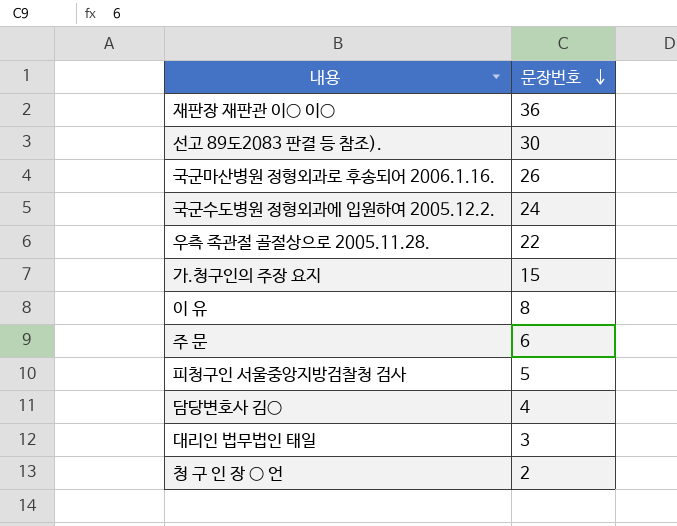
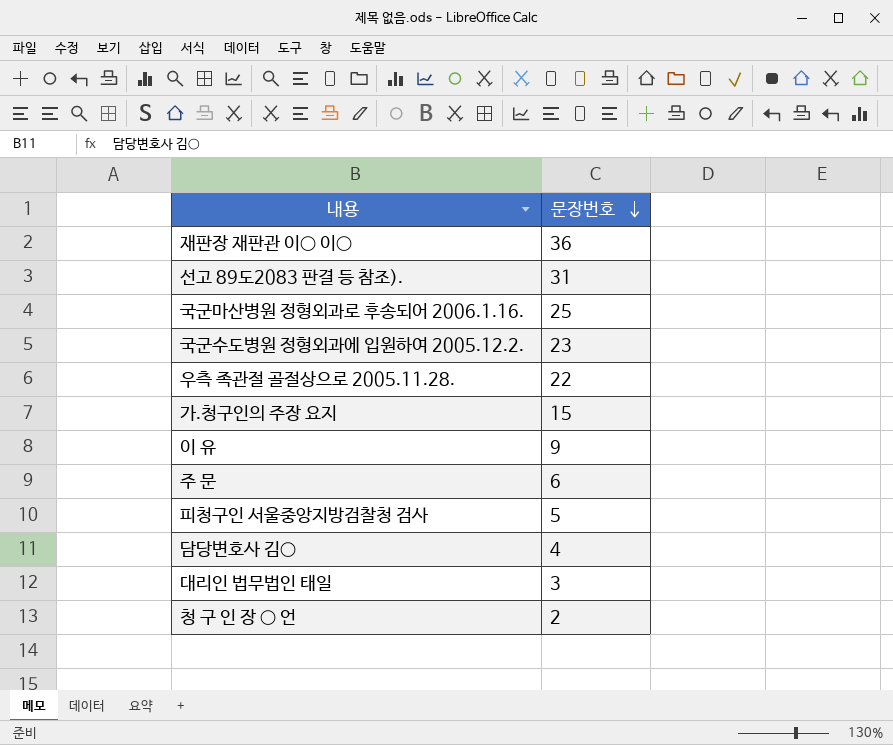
선고 89도2083 판결 등 참조). | 문장번호: 30 -> 31
국군마산병원 정형외과로 후송되어 2006.1.16. | 문장번호: 26 -> 25
국군수도병원 정형외과에 입원하여 2005.12.2. | 문장번호: 24 -> 23
이 유 | 문장번호: 8 -> 9

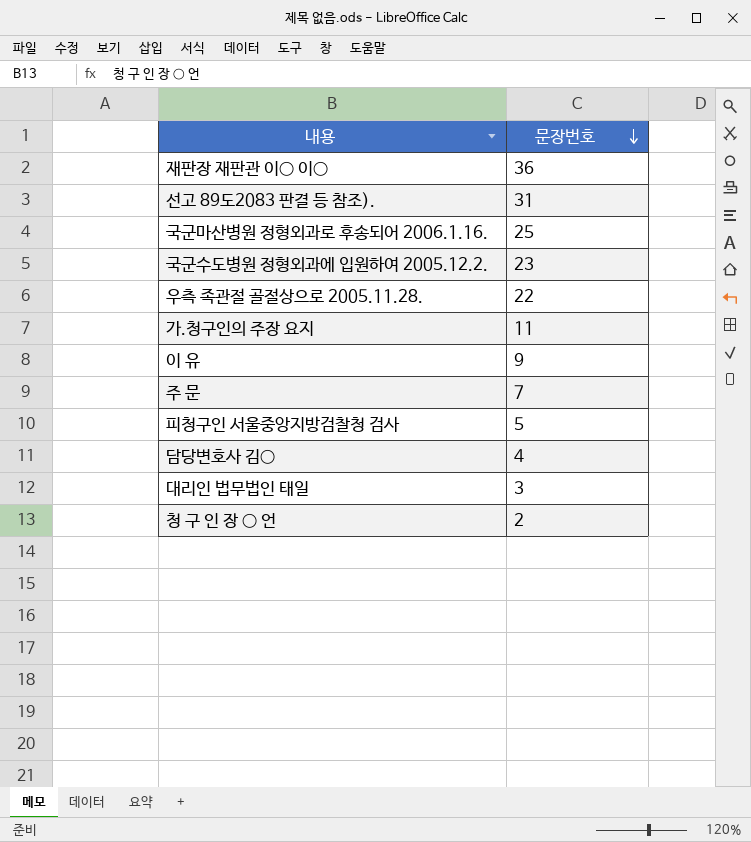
가.청구인의 주장 요지 | 문장번호: 15 -> 11
주 문 | 문장번호: 6 -> 7

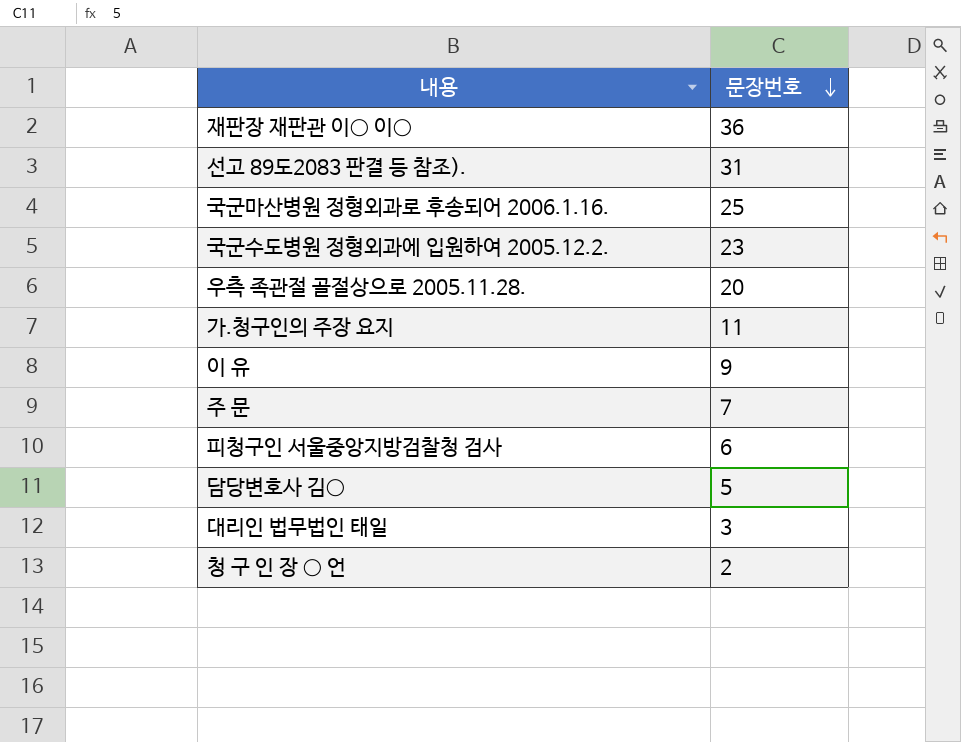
우측 족관절 골절상으로 2005.11.28. | 문장번호: 22 -> 20
피청구인 서울중앙지방검찰청 검사 | 문장번호: 5 -> 6
담당변호사 김○ | 문장번호: 4 -> 5

